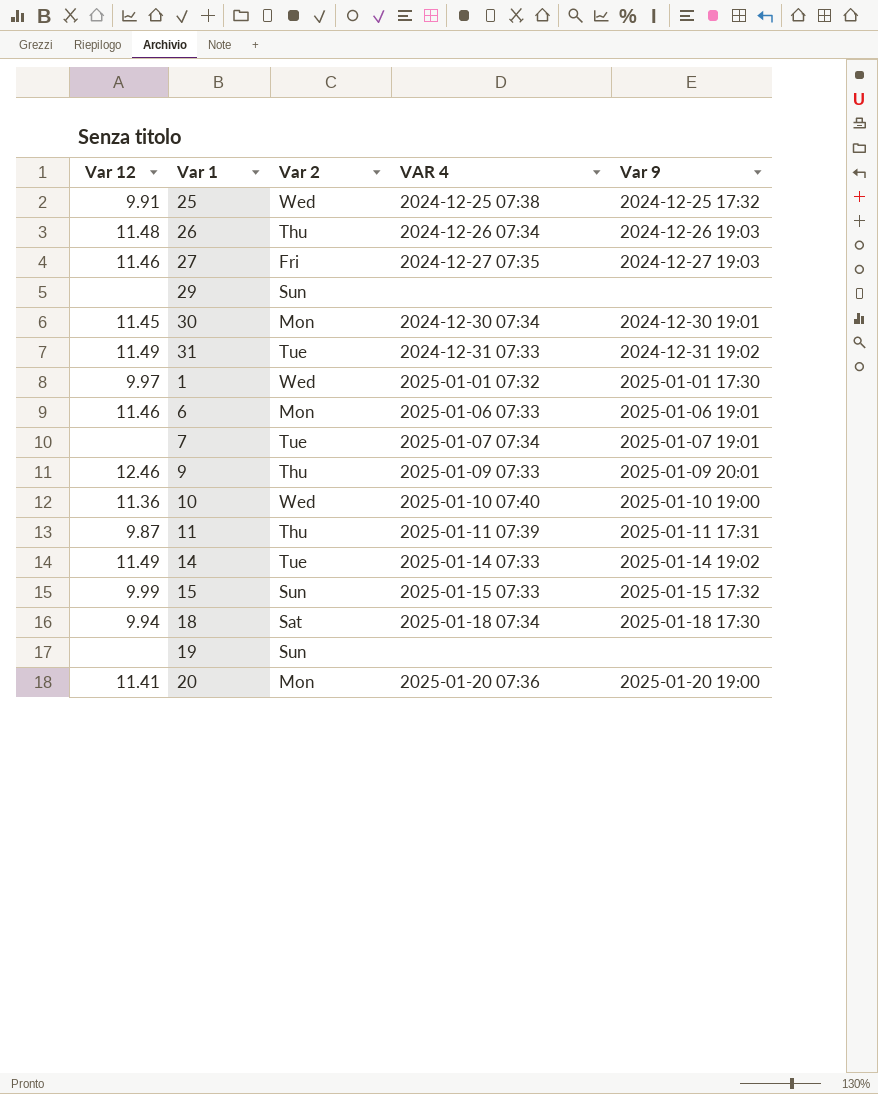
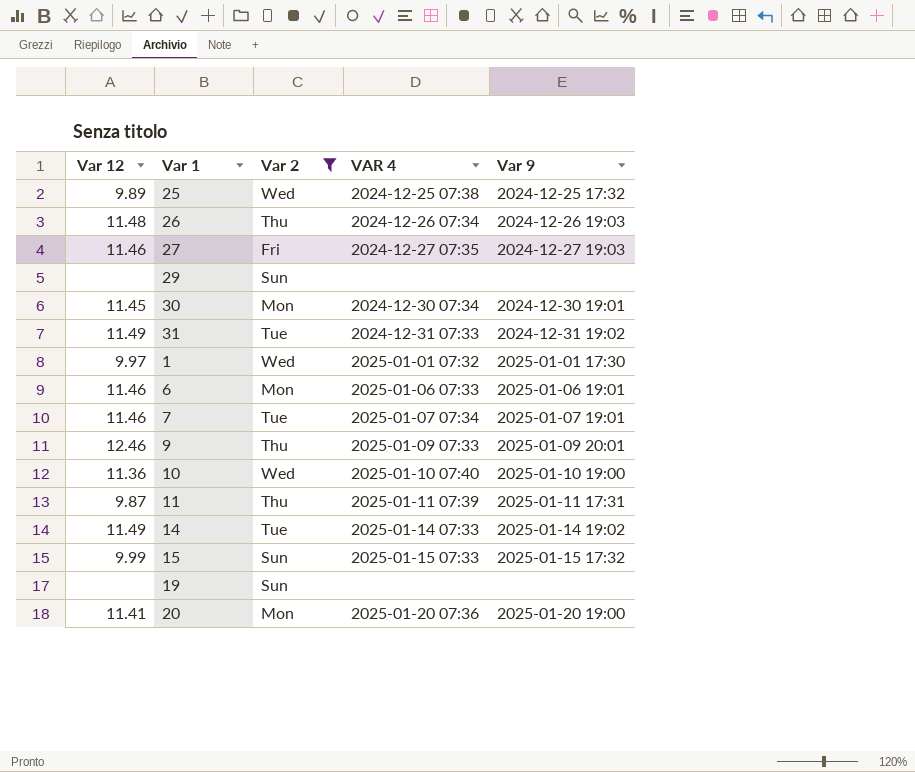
filter: none -> Var 2 != Sat
25 | Var 12: 9.91 -> 9.89
7 | Var 12: none -> 11.46

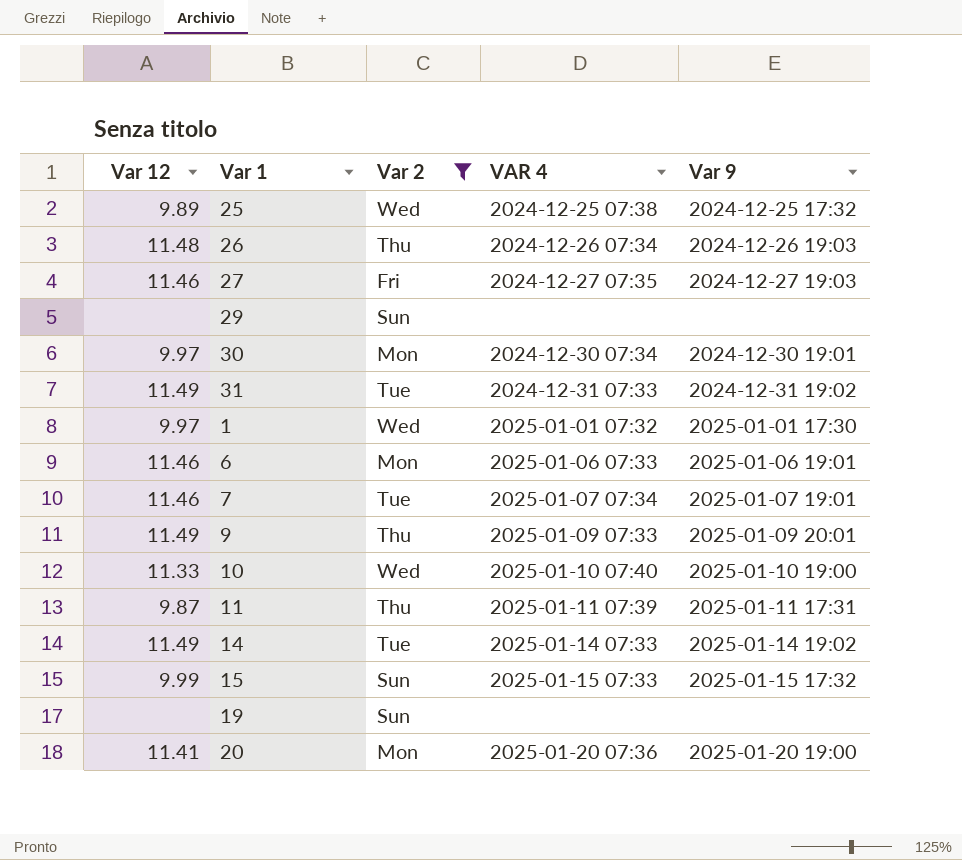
30 | Var 12: 11.45 -> 9.97
9 | Var 12: 12.46 -> 11.49
10 | Var 12: 11.36 -> 11.33

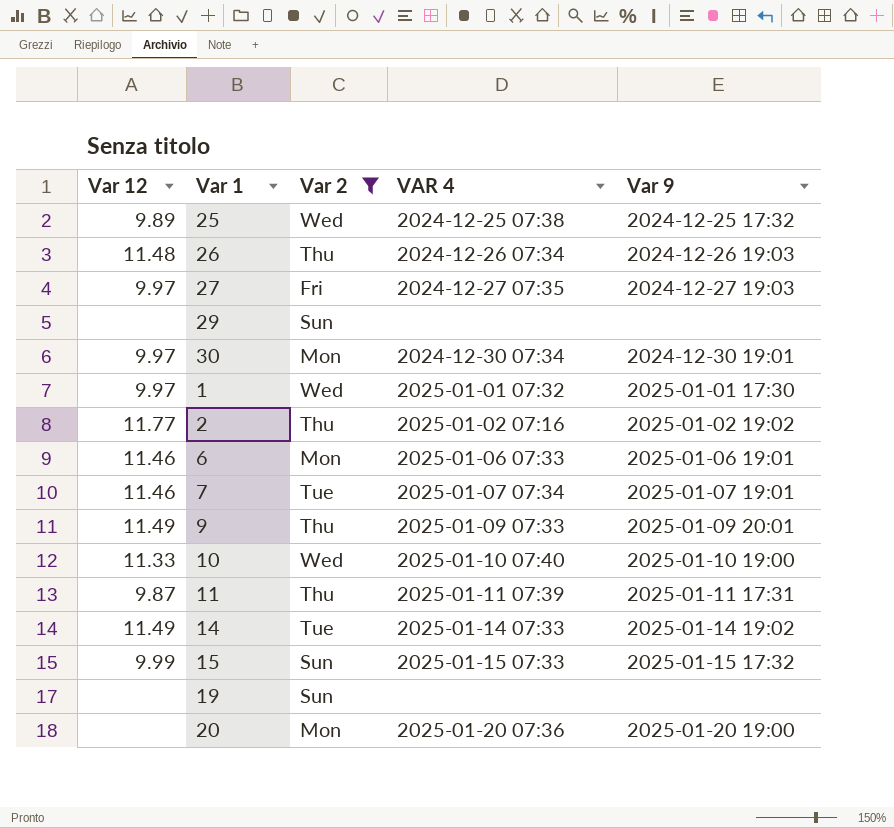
row 31: 11.49 | Tue | 2024-12-31 07:33 | 2024-12-31 19:02 -> none
27 | Var 12: 11.46 -> 9.97
row 2: none -> 11.77 | Thu | 2025-01-02 07:16 | 2025-01-02 19:02
20 | Var 12: 11.41 -> none

